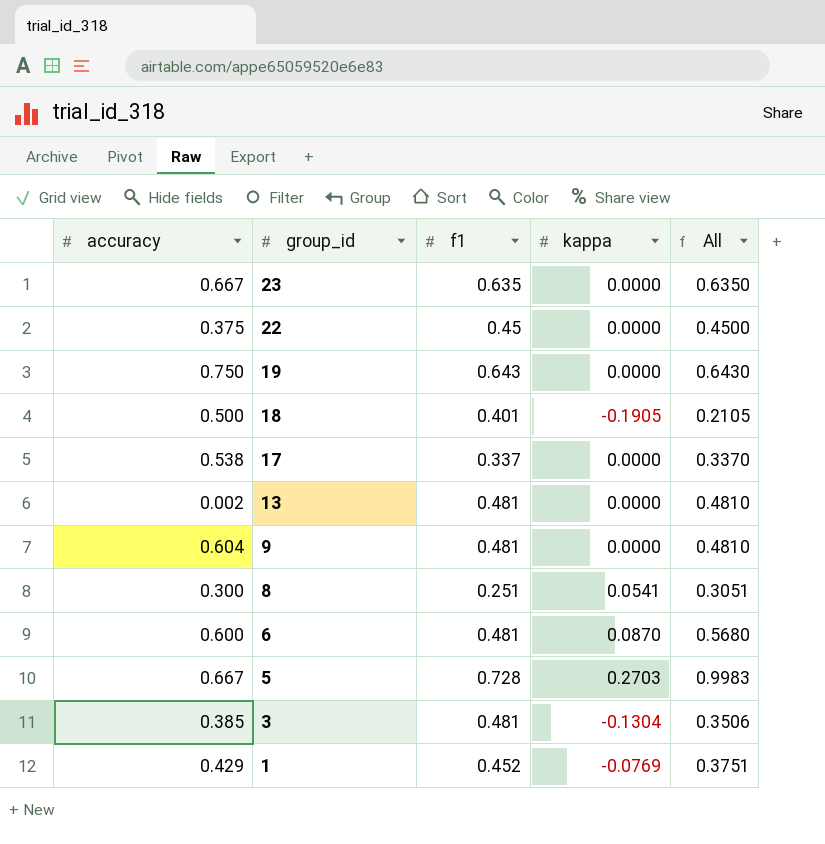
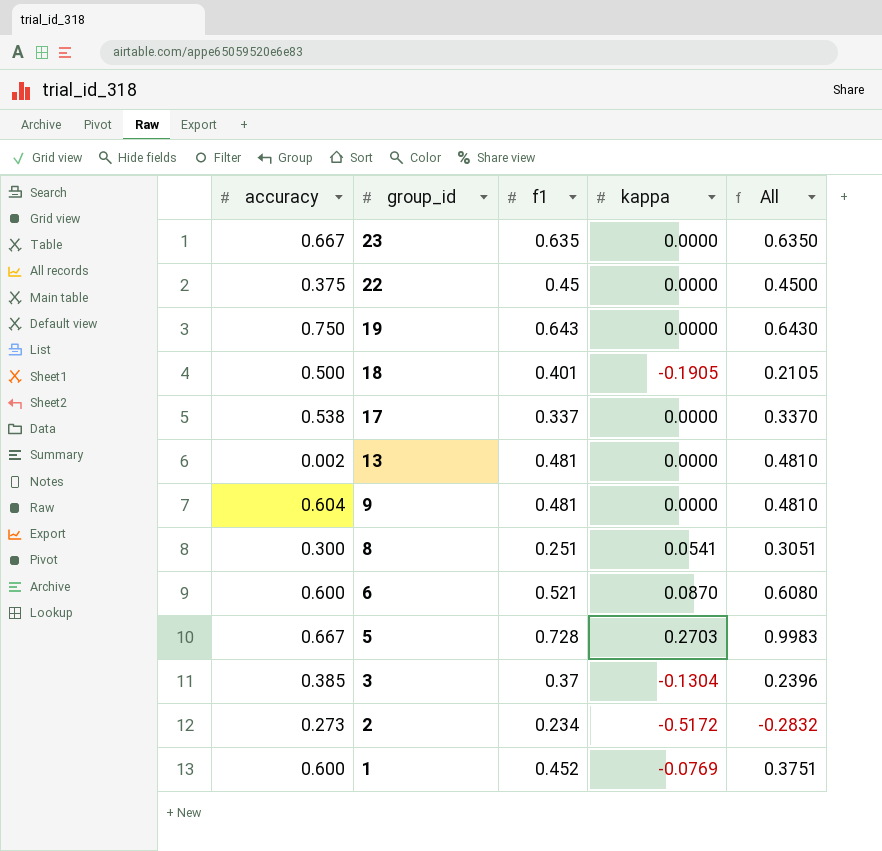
6 | f1: 0.481 -> 0.521
6 | All: 0.5680 -> 0.6080
3 | f1: 0.481 -> 0.37
3 | All: 0.3506 -> 0.2396
row 2: none -> 0.273 | 0.234 | -0.5172 | -0.2832
1 | accuracy: 0.429 -> 0.600

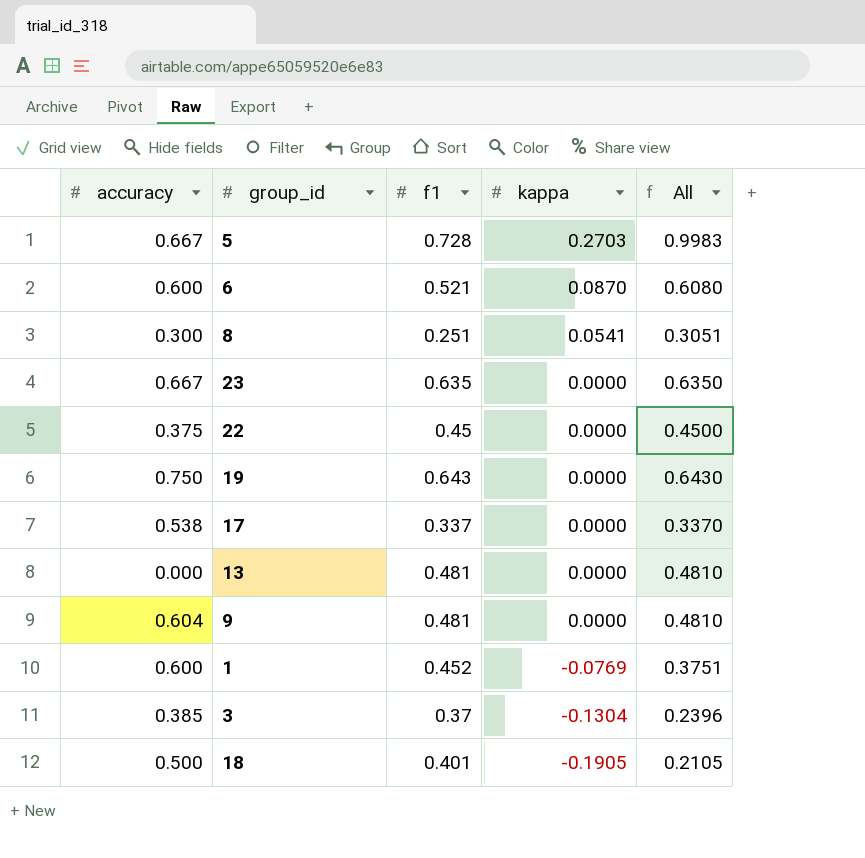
row order: group_id descending -> kappa descending
row 2: 0.273 | 0.234 | -0.5172 | -0.2832 -> none
13 | accuracy: 0.002 -> 0.000

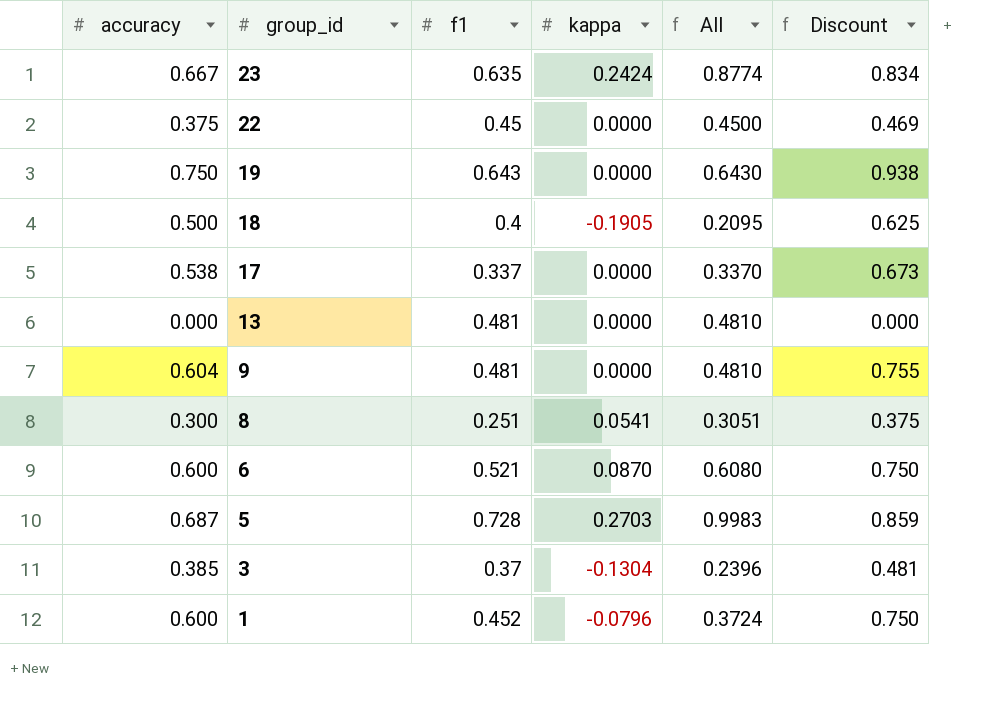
row order: kappa descending -> group_id descending
column Discount | formula: none -> [accuracy] * 1.25
23 | kappa: 0.0000 -> 0.2424
23 | All: 0.6350 -> 0.8774
18 | f1: 0.401 -> 0.4
18 | All: 0.2105 -> 0.2095
5 | accuracy: 0.667 -> 0.687
1 | kappa: -0.0769 -> -0.0796
1 | All: 0.3751 -> 0.3724

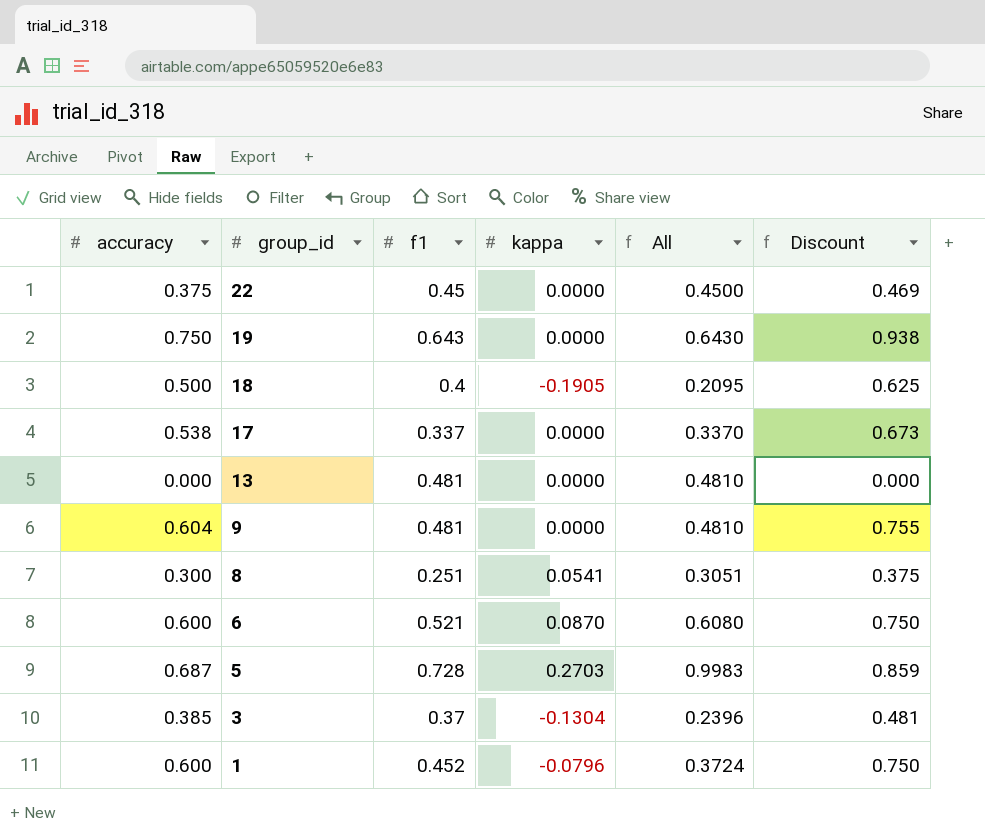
row 23: 0.667 | 0.635 | 0.2424 | 0.8774 | 0.834 -> none

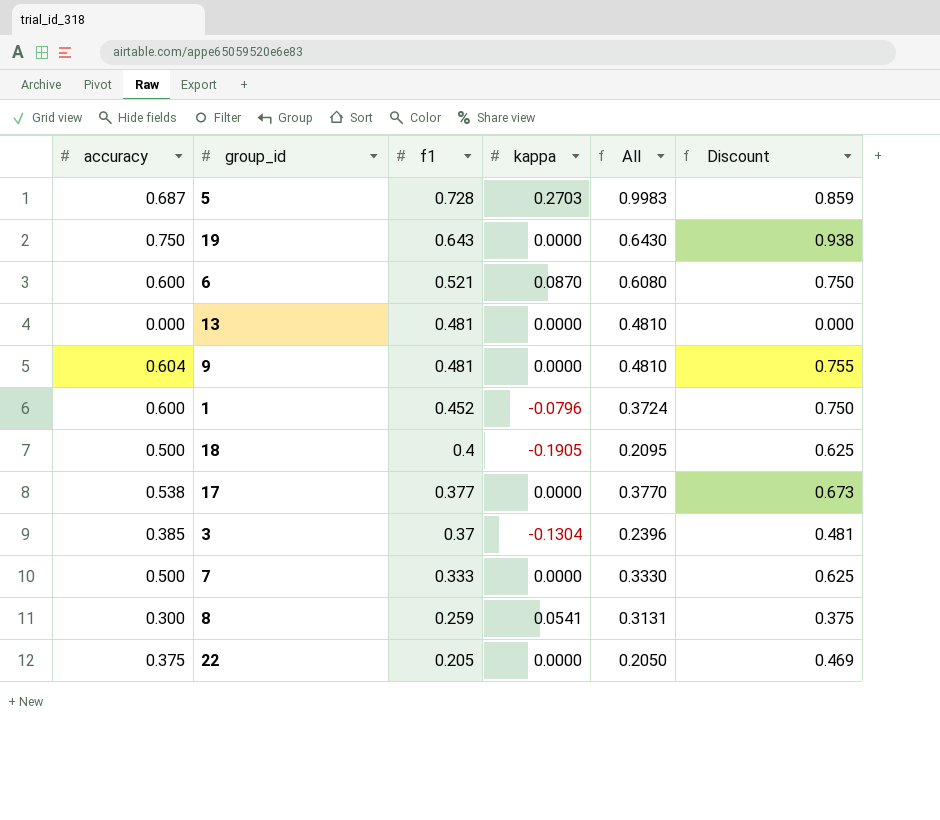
row order: group_id descending -> f1 descending
17 | f1: 0.337 -> 0.377
17 | All: 0.3370 -> 0.3770
row 7: none -> 0.500 | 0.333 | 0.0000 | 0.3330 | 0.625
8 | f1: 0.251 -> 0.259
8 | All: 0.3051 -> 0.3131
22 | f1: 0.45 -> 0.205
22 | All: 0.4500 -> 0.2050

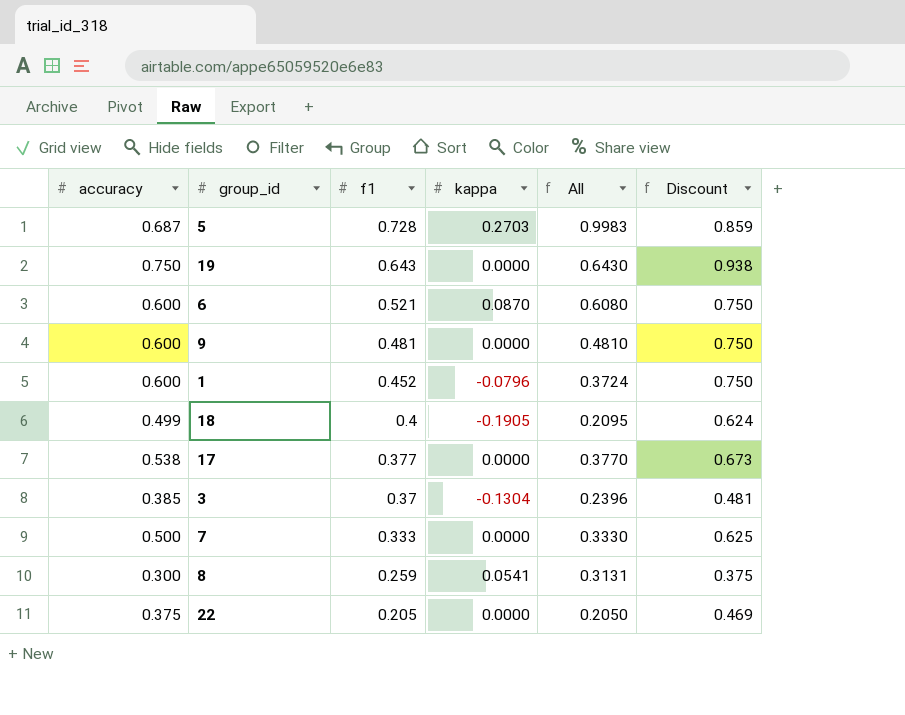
row 13: 0.000 | 0.481 | 0.0000 | 0.4810 | 0.000 -> none
9 | accuracy: 0.604 -> 0.600
9 | Discount: 0.755 -> 0.750
18 | accuracy: 0.500 -> 0.499
18 | Discount: 0.625 -> 0.624

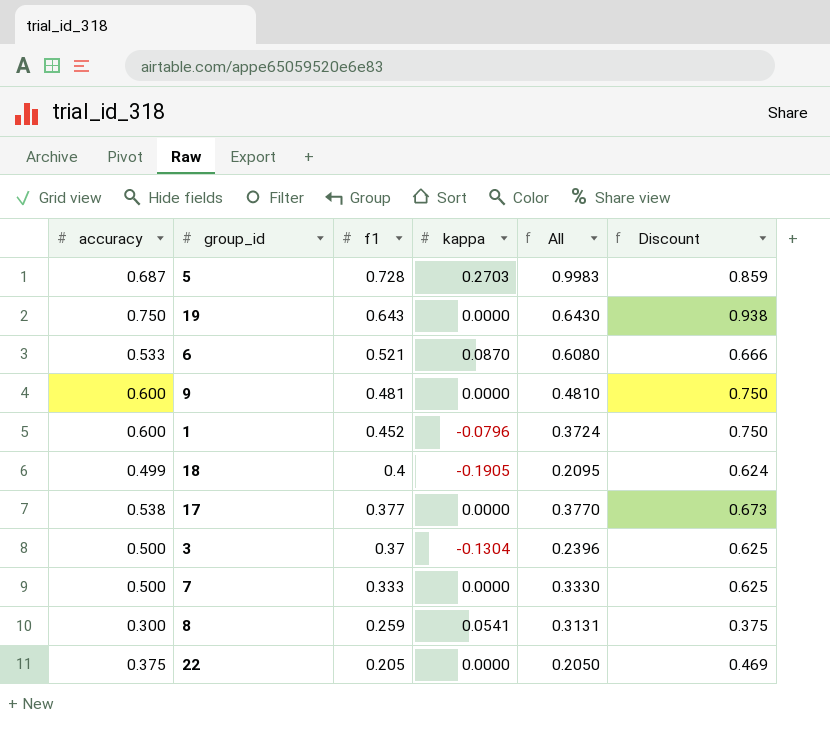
6 | accuracy: 0.600 -> 0.533
6 | Discount: 0.750 -> 0.666
3 | accuracy: 0.385 -> 0.500
3 | Discount: 0.481 -> 0.625

